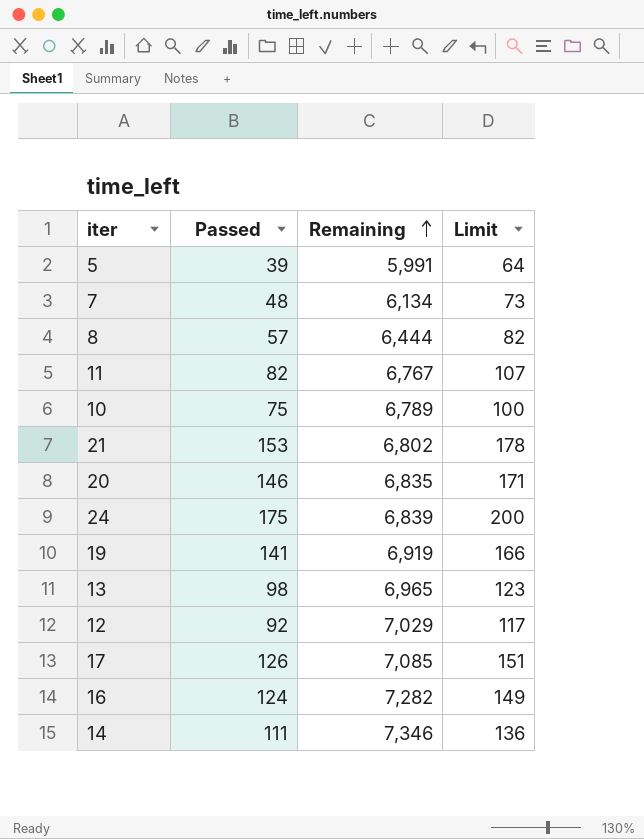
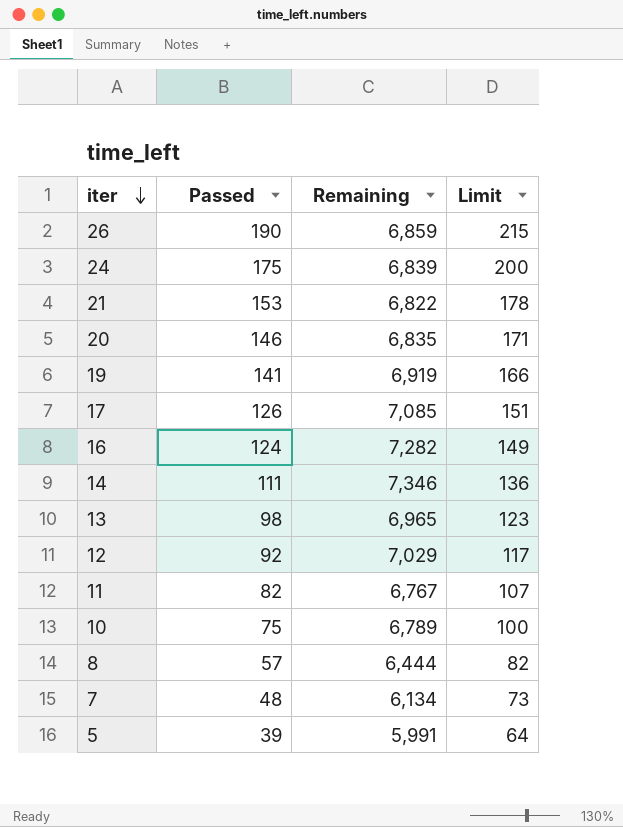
row order: Remaining ascending -> iter descending
row 26: none -> 190 | 6,859 | 215
21 | Remaining: 6,802 -> 6,822

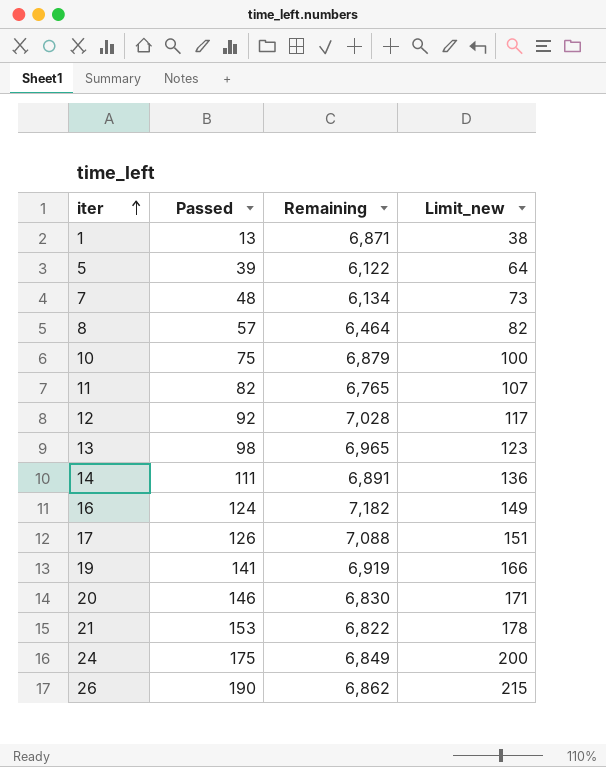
row order: iter descending -> iter ascending
column name: Limit -> Limit_new
row 1: none -> 13 | 6,871 | 38
5 | Remaining: 5,991 -> 6,122
8 | Remaining: 6,444 -> 6,464
10 | Remaining: 6,789 -> 6,879
11 | Remaining: 6,767 -> 6,765
12 | Remaining: 7,029 -> 7,028
14 | Remaining: 7,346 -> 6,891
16 | Remaining: 7,282 -> 7,182
17 | Remaining: 7,085 -> 7,088
20 | Remaining: 6,835 -> 6,830
24 | Remaining: 6,839 -> 6,849
26 | Remaining: 6,859 -> 6,862

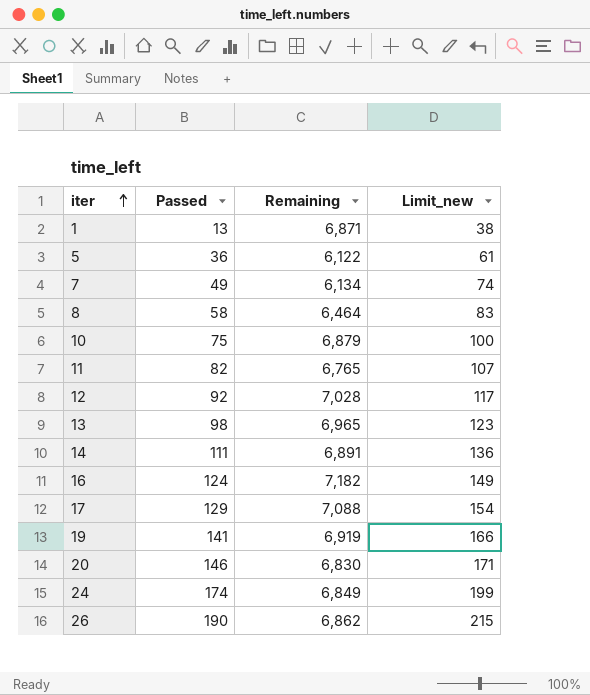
row 21: 153 | 6,822 | 178 -> none
5 | Passed: 39 -> 36
5 | Limit_new: 64 -> 61
7 | Passed: 48 -> 49
7 | Limit_new: 73 -> 74
8 | Passed: 57 -> 58
8 | Limit_new: 82 -> 83
17 | Passed: 126 -> 129
17 | Limit_new: 151 -> 154
24 | Passed: 175 -> 174
24 | Limit_new: 200 -> 199

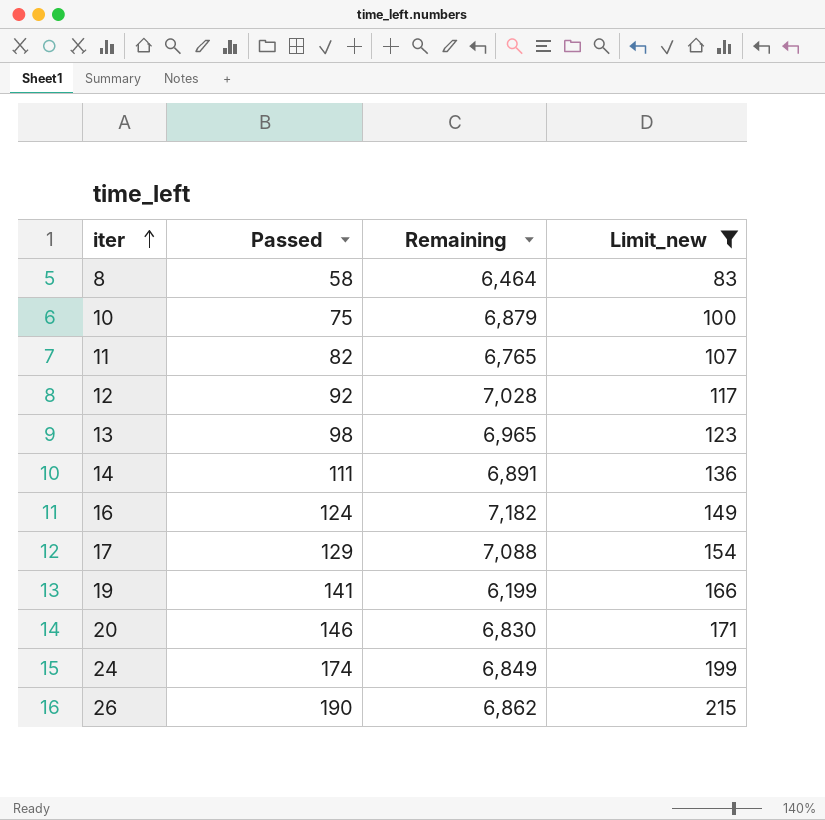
filter: none -> Limit_new >= 83
19 | Remaining: 6,919 -> 6,199

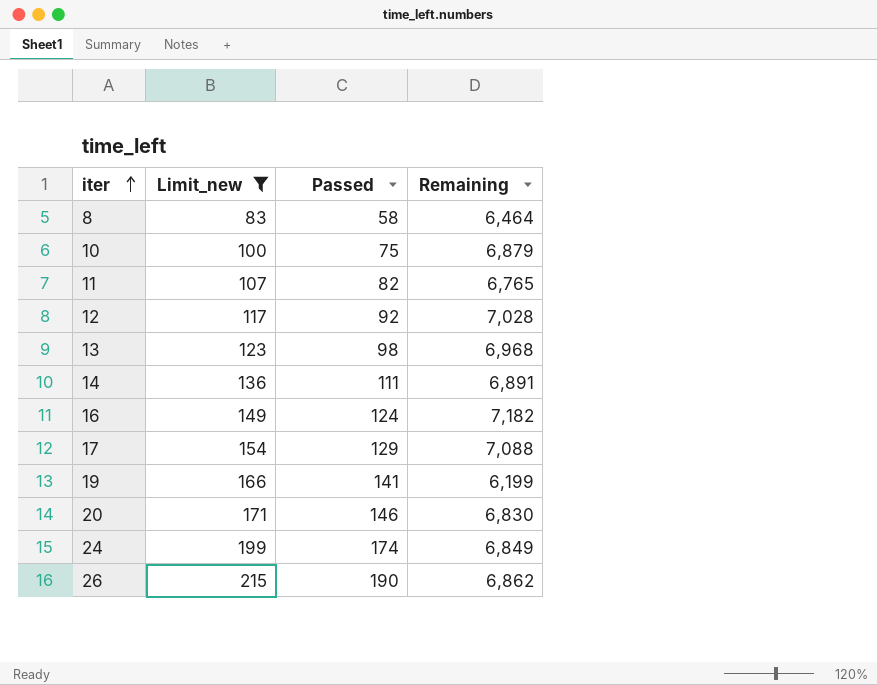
column Limit_new | position: 4 -> 2
13 | Remaining: 6,965 -> 6,968

